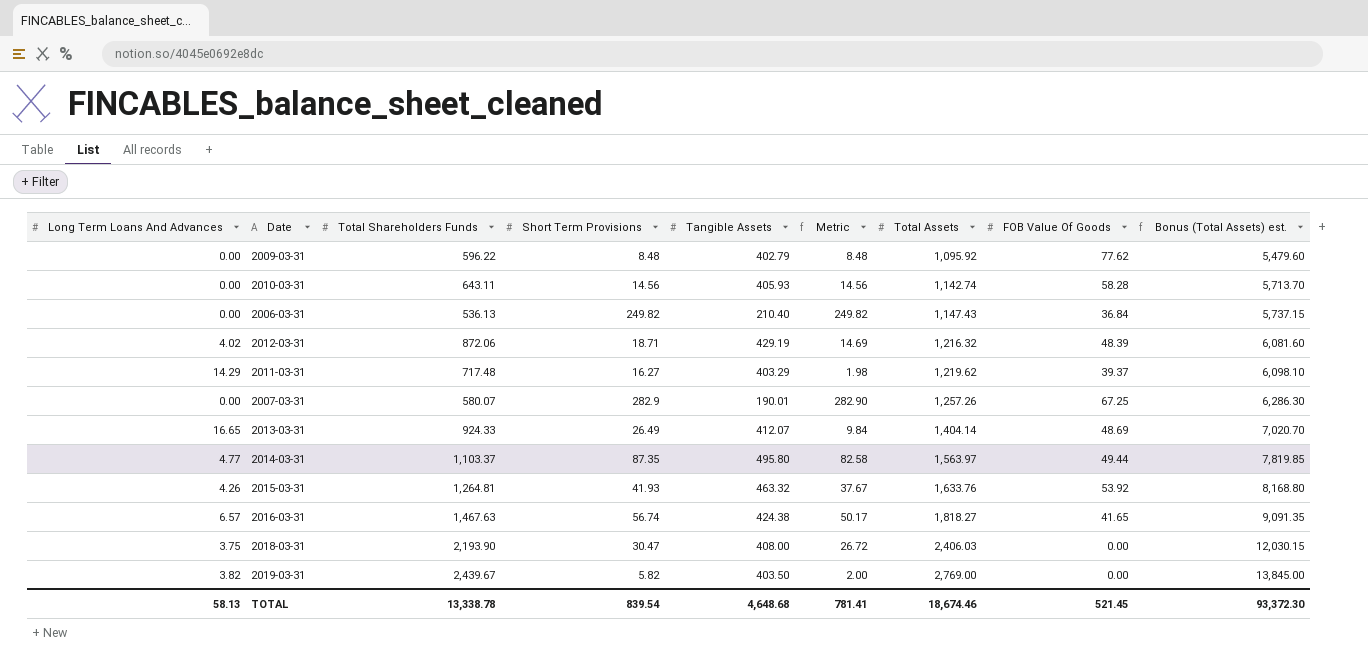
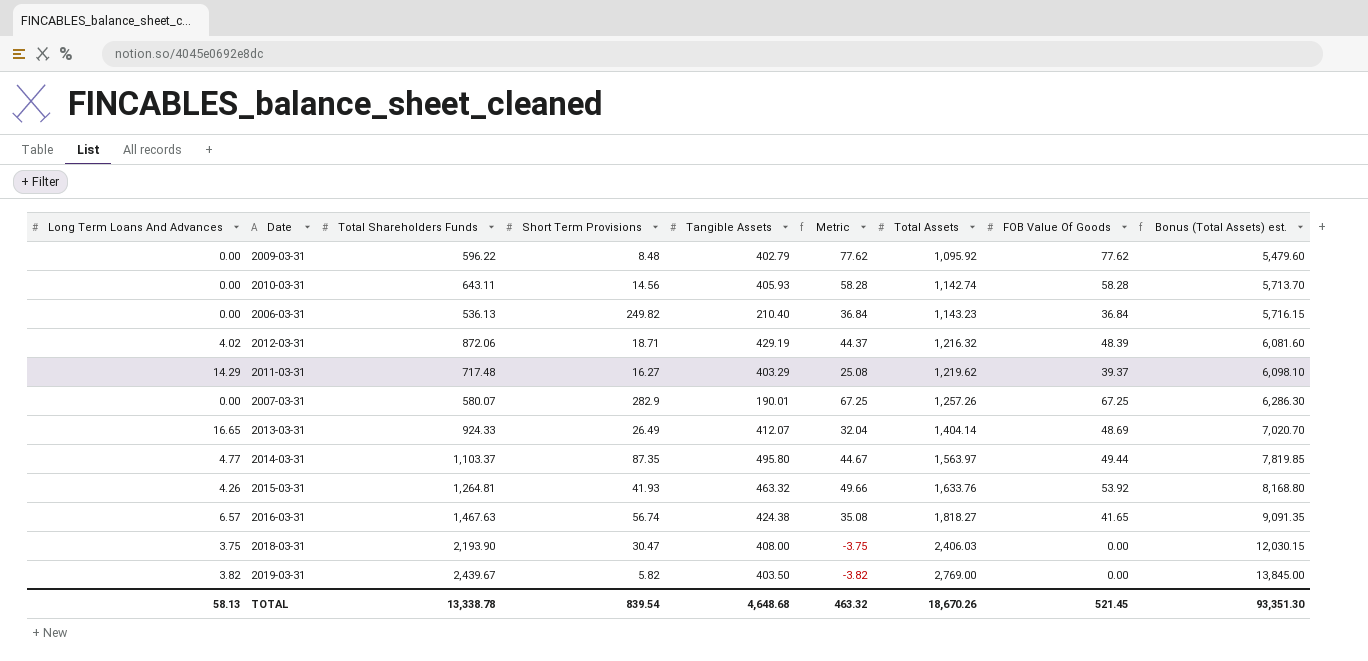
column Metric | formula: [Short Term Provisions] - [Long Term Loans And Advances] -> [FOB Value Of Goods] - [Long Term Loans And Advances]
2006-03-31 | Total Assets: 1,147.43 -> 1,143.23
2006-03-31 | Bonus (Total Assets) est.: 5,737.15 -> 5,716.15
TOTAL | Metric: 781.41 -> 463.32
TOTAL | Total Assets: 18,674.46 -> 18,670.26
TOTAL | Bonus (Total Assets) est.: 93,372.30 -> 93,351.30

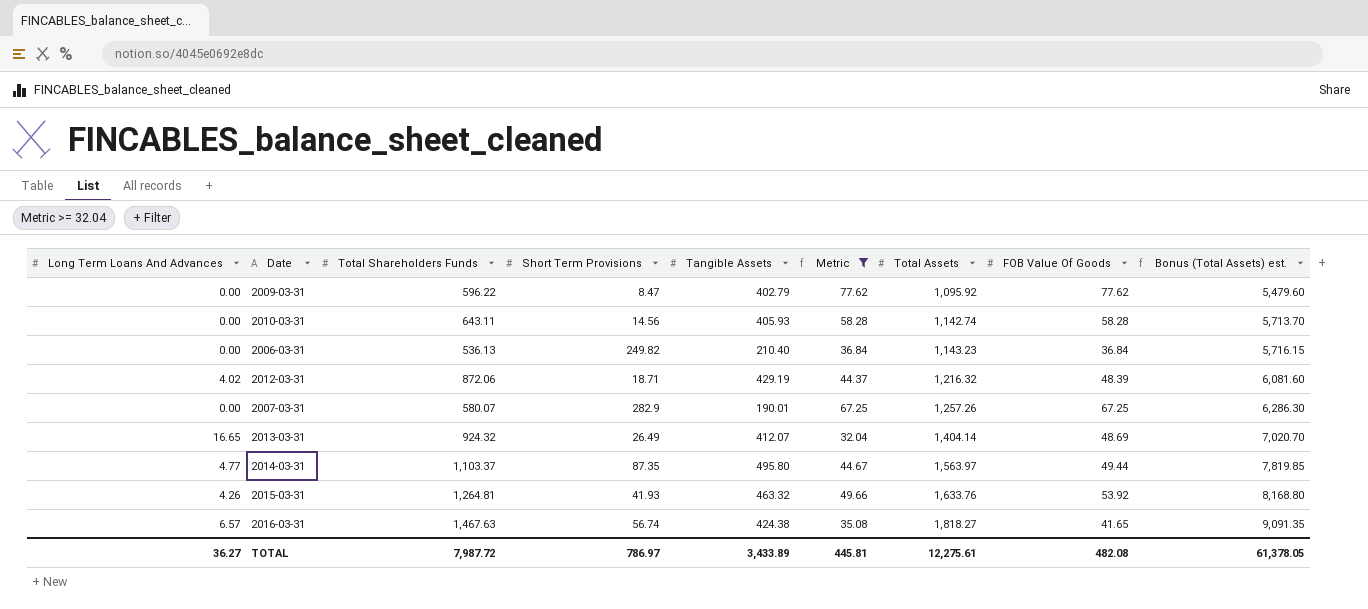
filter: none -> Metric >= 32.04
2009-03-31 | Short Term Provisions: 8.48 -> 8.47
2013-03-31 | Total Shareholders Funds: 924.33 -> 924.32
TOTAL | Long Term Loans And Advances: 58.13 -> 36.27
TOTAL | Total Shareholders Funds: 13,338.78 -> 7,987.72
TOTAL | Short Term Provisions: 839.54 -> 786.97
TOTAL | Tangible Assets: 4,648.68 -> 3,433.89
TOTAL | Metric: 463.32 -> 445.81
TOTAL | Total Assets: 18,670.26 -> 12,275.61
TOTAL | FOB Value Of Goods: 521.45 -> 482.08
TOTAL | Bonus (Total Assets) est.: 93,351.30 -> 61,378.05

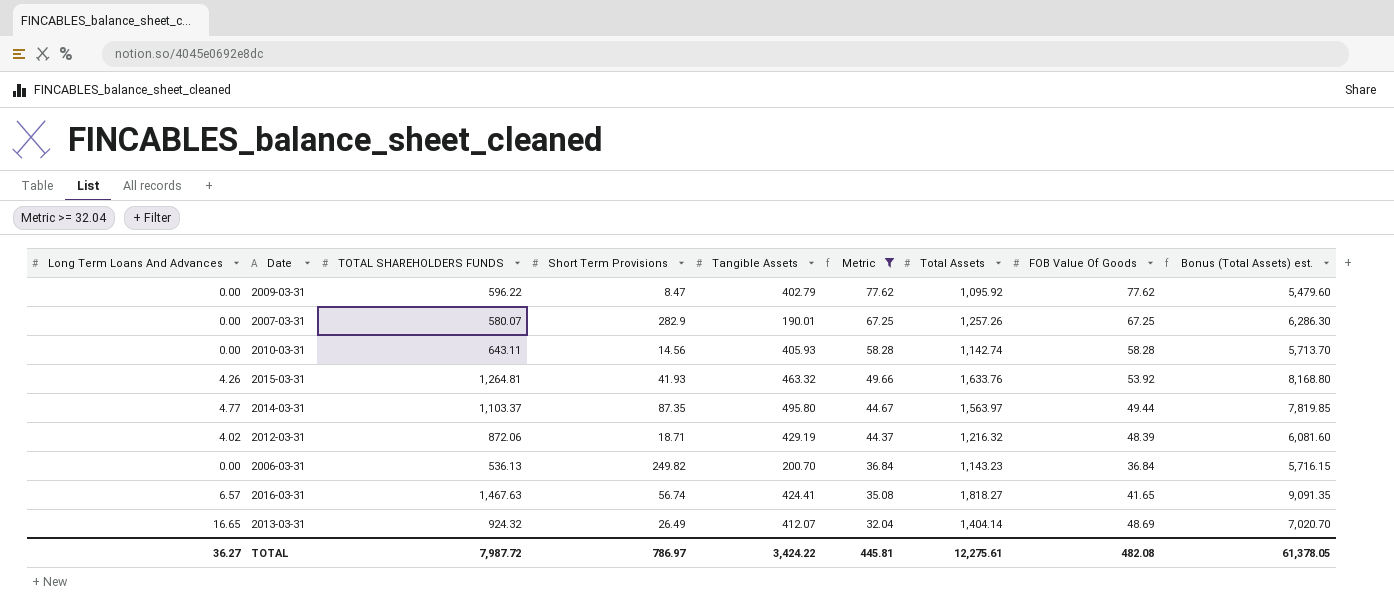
row order: Total Assets ascending -> Metric descending
column name: Total Shareholders Funds -> TOTAL SHAREHOLDERS FUNDS
2006-03-31 | Tangible Assets: 210.40 -> 200.70
2016-03-31 | Tangible Assets: 424.38 -> 424.41
TOTAL | Tangible Assets: 3,433.89 -> 3,424.22

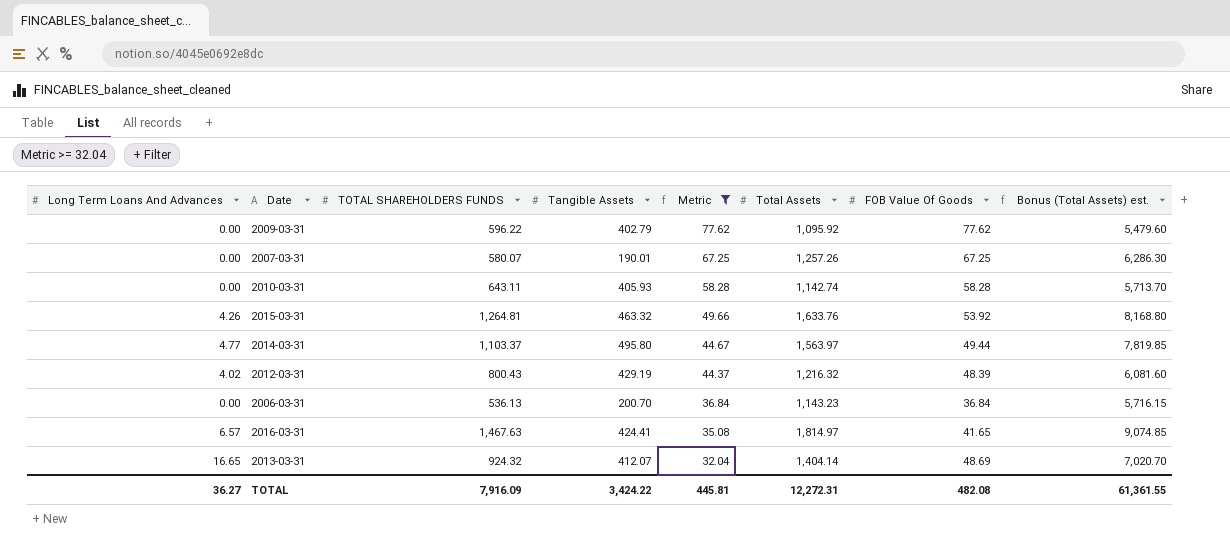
column Short Term Provisions | position: 4 -> none
2012-03-31 | TOTAL SHAREHOLDERS FUNDS: 872.06 -> 800.43
2016-03-31 | Total Assets: 1,818.27 -> 1,814.97
2016-03-31 | Bonus (Total Assets) est.: 9,091.35 -> 9,074.85
TOTAL | TOTAL SHAREHOLDERS FUNDS: 7,987.72 -> 7,916.09
TOTAL | Total Assets: 12,275.61 -> 12,272.31
TOTAL | Bonus (Total Assets) est.: 61,378.05 -> 61,361.55

